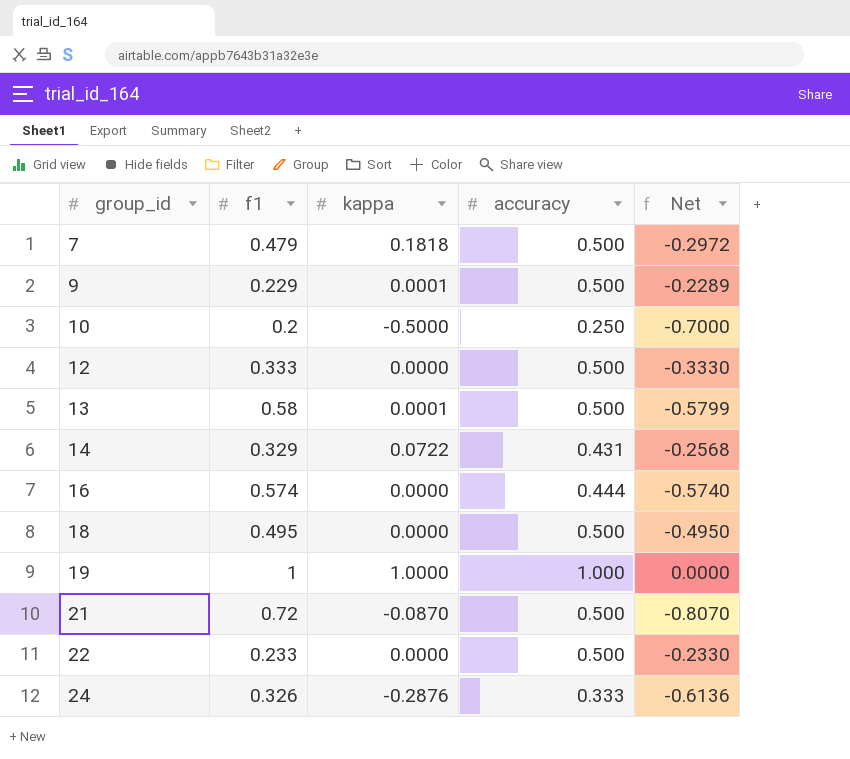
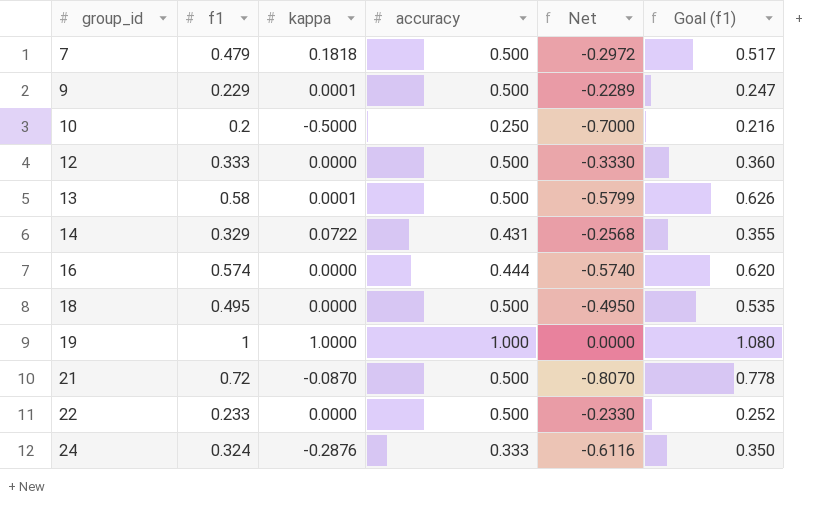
column Goal (f1) | formula: none -> [f1] * 1.08
24 | f1: 0.326 -> 0.324
24 | Net: -0.6136 -> -0.6116

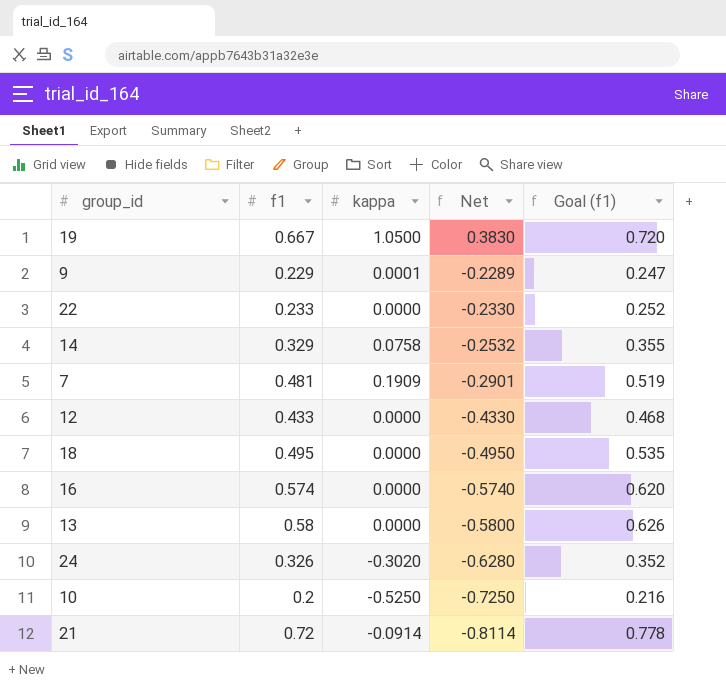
row order: group_id ascending -> Net descending
column accuracy | position: 4 -> none
19 | f1: 1 -> 0.667
19 | kappa: 1.0000 -> 1.0500
19 | Net: 0.0000 -> 0.3830
19 | Goal (f1): 1.080 -> 0.720
14 | kappa: 0.0722 -> 0.0758
14 | Net: -0.2568 -> -0.2532
7 | f1: 0.479 -> 0.481
7 | kappa: 0.1818 -> 0.1909
7 | Net: -0.2972 -> -0.2901
7 | Goal (f1): 0.517 -> 0.519
12 | f1: 0.333 -> 0.433
12 | Net: -0.3330 -> -0.4330
12 | Goal (f1): 0.360 -> 0.468
13 | kappa: 0.0001 -> 0.0000
13 | Net: -0.5799 -> -0.5800
24 | f1: 0.324 -> 0.326
24 | kappa: -0.2876 -> -0.3020
24 | Net: -0.6116 -> -0.6280
24 | Goal (f1): 0.350 -> 0.352
10 | kappa: -0.5000 -> -0.5250
10 | Net: -0.7000 -> -0.7250
21 | kappa: -0.0870 -> -0.0914
21 | Net: -0.8070 -> -0.8114

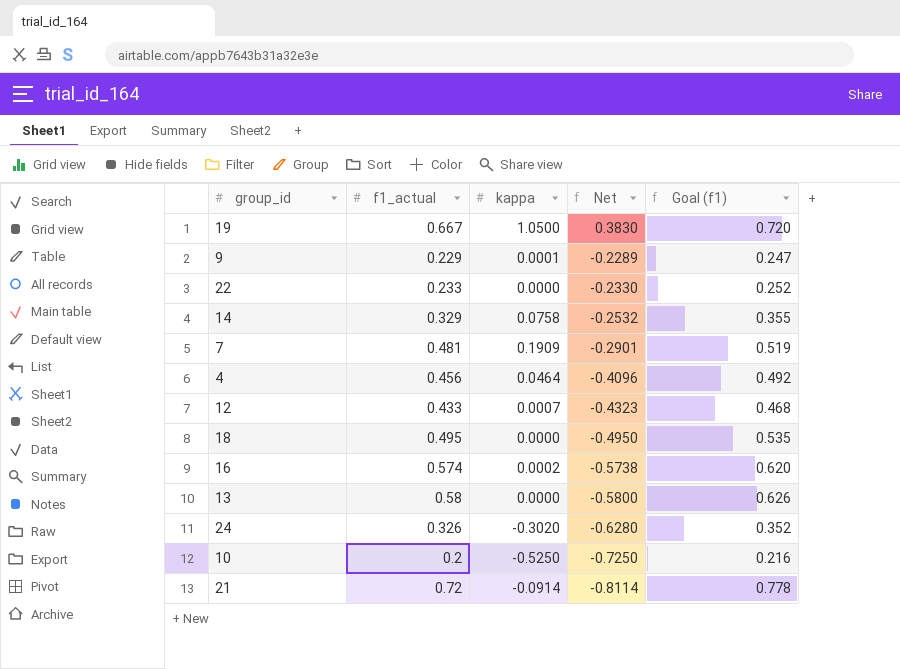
column name: f1 -> f1_actual
row 4: none -> 0.456 | 0.0464 | -0.4096 | 0.492
12 | kappa: 0.0000 -> 0.0007
12 | Net: -0.4330 -> -0.4323
16 | kappa: 0.0000 -> 0.0002
16 | Net: -0.5740 -> -0.5738

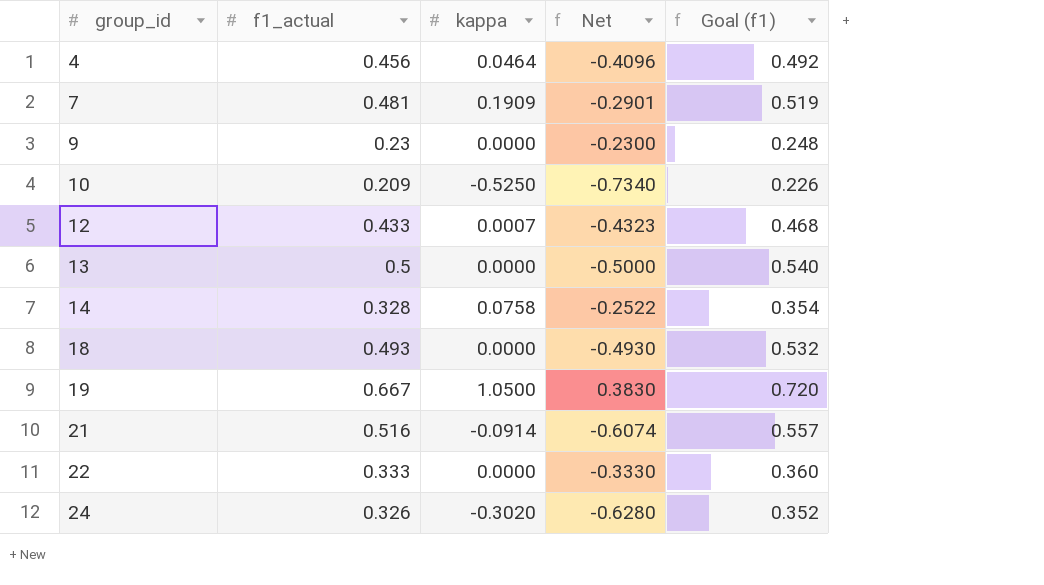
row order: Net descending -> group_id ascending
row 16: 0.574 | 0.0002 | -0.5738 | 0.620 -> none
9 | f1_actual: 0.229 -> 0.23
9 | kappa: 0.0001 -> 0.0000
9 | Net: -0.2289 -> -0.2300
9 | Goal (f1): 0.247 -> 0.248
10 | f1_actual: 0.2 -> 0.209
10 | Net: -0.7250 -> -0.7340
10 | Goal (f1): 0.216 -> 0.226
13 | f1_actual: 0.58 -> 0.5
13 | Net: -0.5800 -> -0.5000
13 | Goal (f1): 0.626 -> 0.540
14 | f1_actual: 0.329 -> 0.328
14 | Net: -0.2532 -> -0.2522
14 | Goal (f1): 0.355 -> 0.354
18 | f1_actual: 0.495 -> 0.493
18 | Net: -0.4950 -> -0.4930
18 | Goal (f1): 0.535 -> 0.532
21 | f1_actual: 0.72 -> 0.516
21 | Net: -0.8114 -> -0.6074
21 | Goal (f1): 0.778 -> 0.557
22 | f1_actual: 0.233 -> 0.333
22 | Net: -0.2330 -> -0.3330
22 | Goal (f1): 0.252 -> 0.360

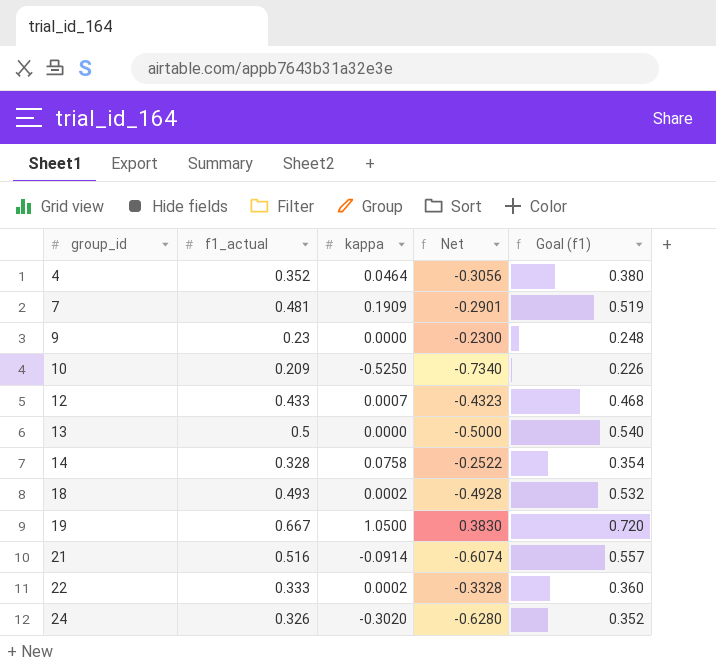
4 | f1_actual: 0.456 -> 0.352
4 | Net: -0.4096 -> -0.3056
4 | Goal (f1): 0.492 -> 0.380
18 | kappa: 0.0000 -> 0.0002
18 | Net: -0.4930 -> -0.4928
22 | kappa: 0.0000 -> 0.0002
22 | Net: -0.3330 -> -0.3328

